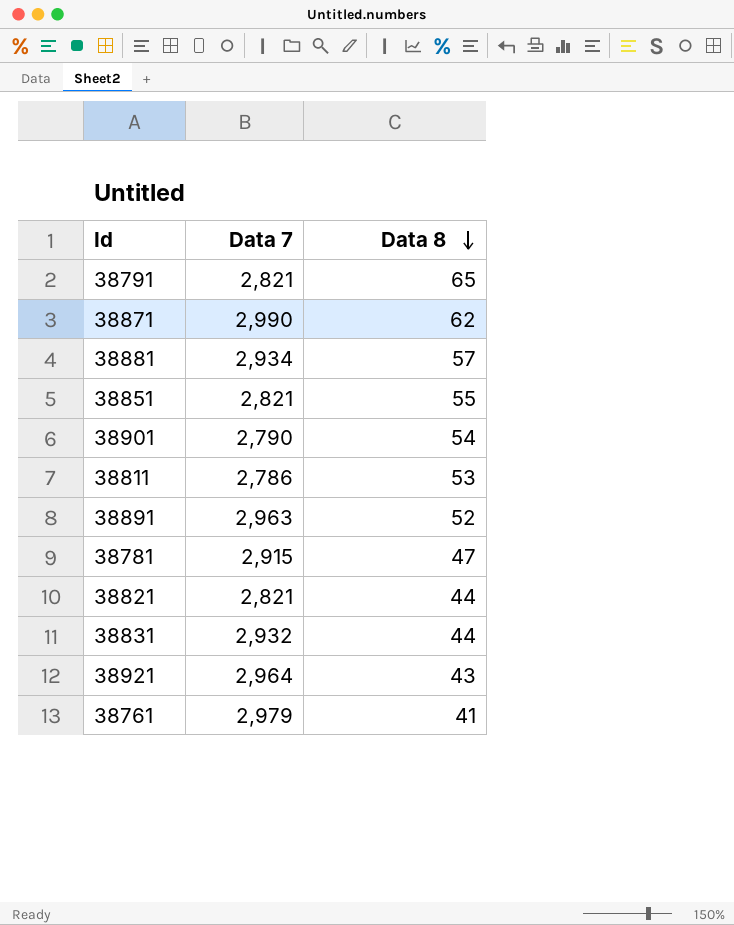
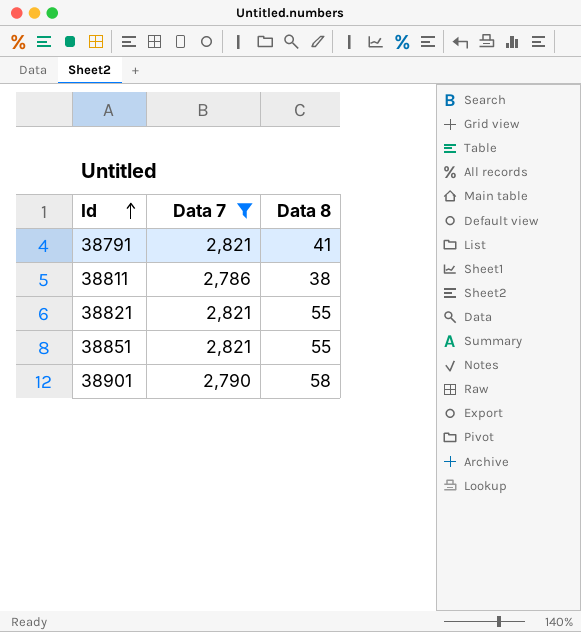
filter: none -> Data 7 <= 2,821
row order: Data 8 descending -> Id ascending
38791 | Data 8: 65 -> 41
38811 | Data 8: 53 -> 38
38821 | Data 8: 44 -> 55
38901 | Data 8: 54 -> 58

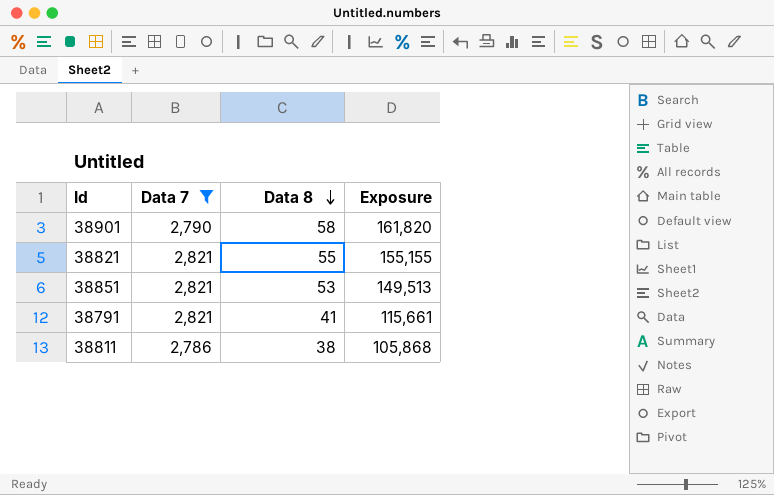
row order: Id ascending -> Data 8 descending
column Exposure | formula: none -> [Data 7] * [Data 8]
38851 | Data 8: 55 -> 53

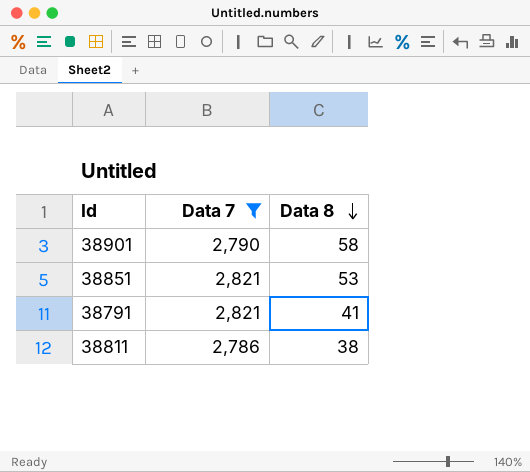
column Exposure | formula: [Data 7] * [Data 8] -> none
row 38821: 2,821 | 55 | 155,155 -> none

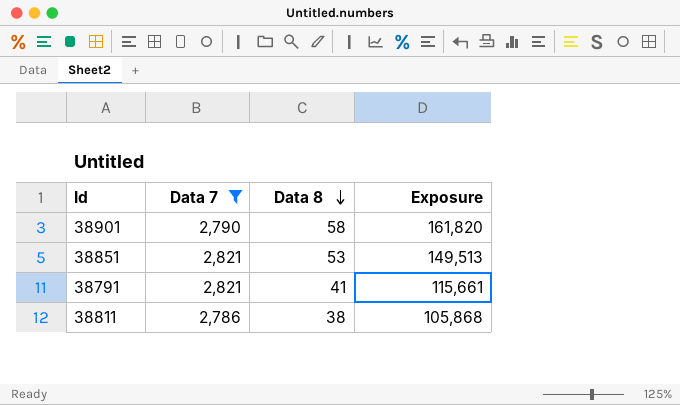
column Exposure | formula: none -> [Data 7] * [Data 8]

